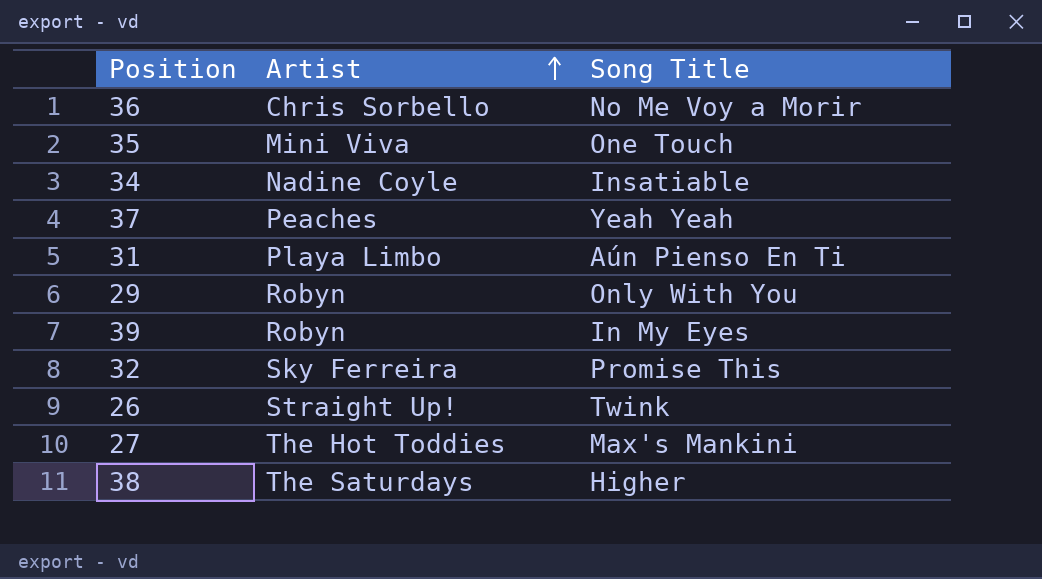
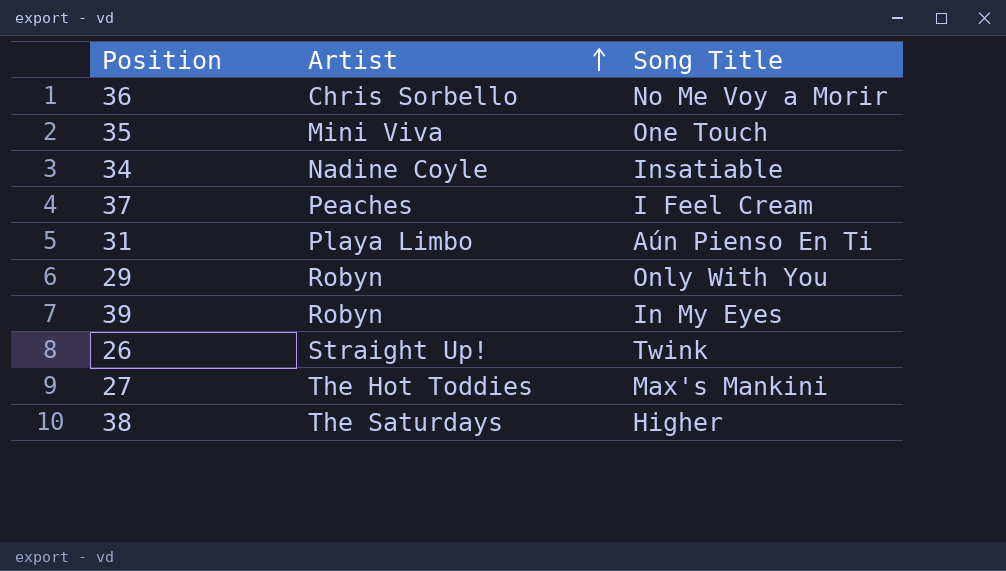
row 32: Sky Ferreira | Promise This -> none
37 | Song Title: Yeah Yeah -> I Feel Cream

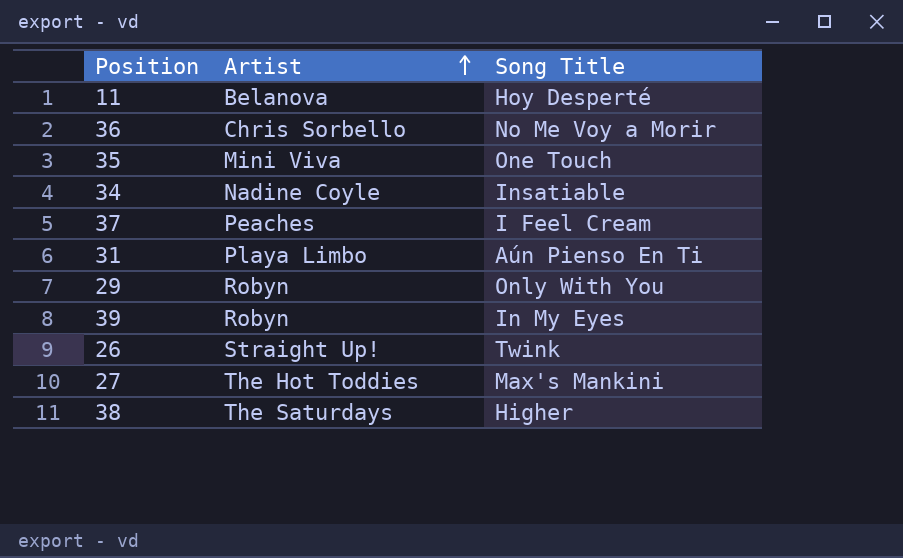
row 11: none -> Belanova | Hoy Desperté

